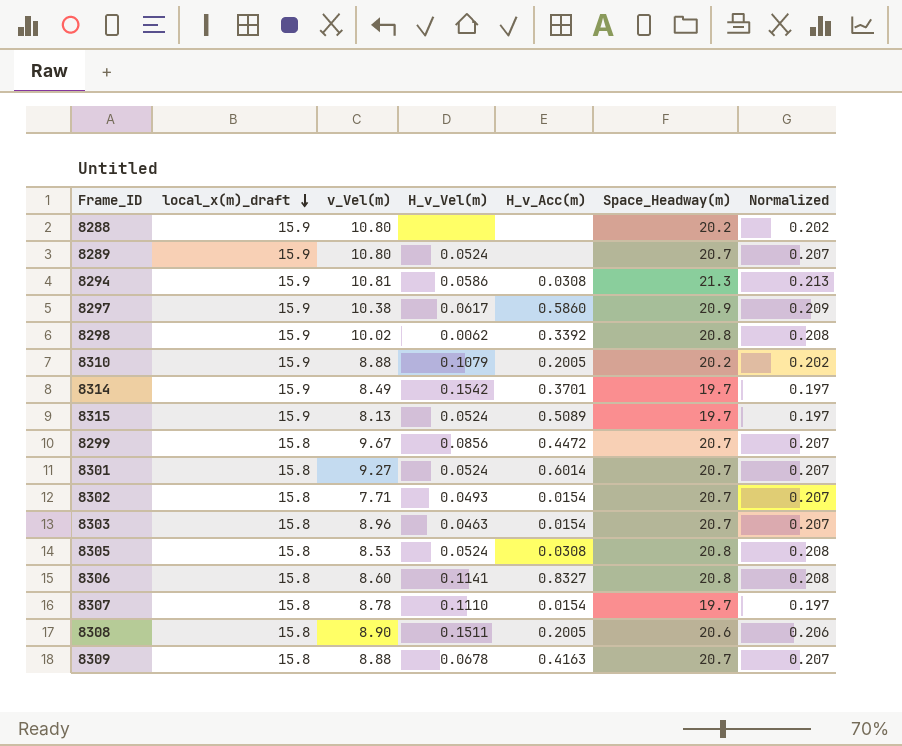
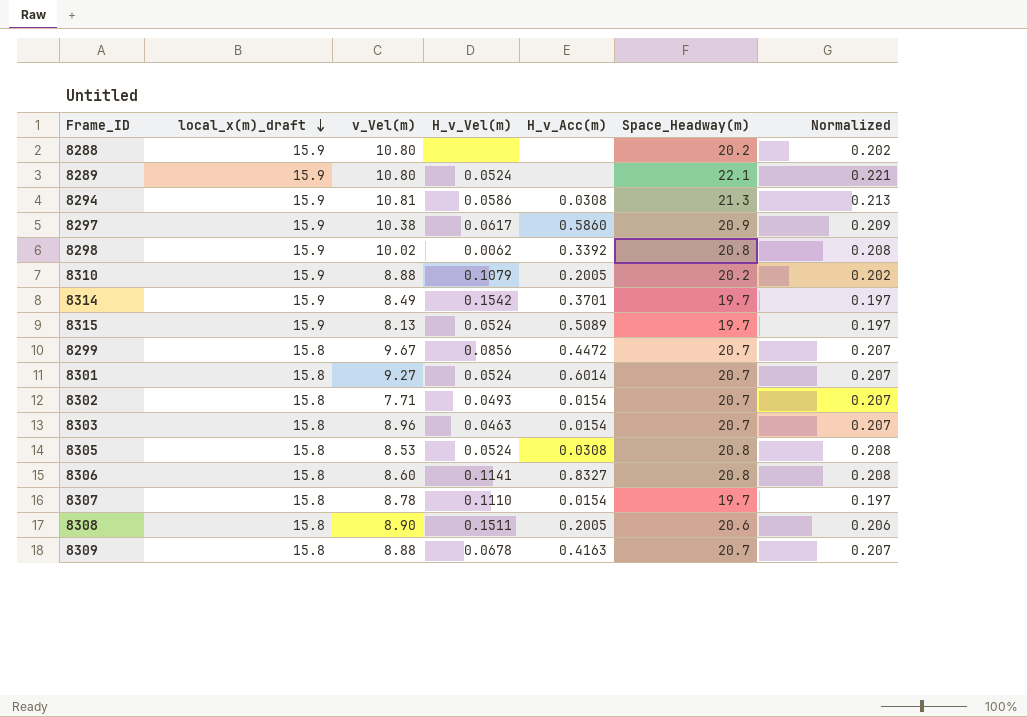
8289 | Space_Headway(m): 20.7 -> 22.1
8289 | Normalized: 0.207 -> 0.221

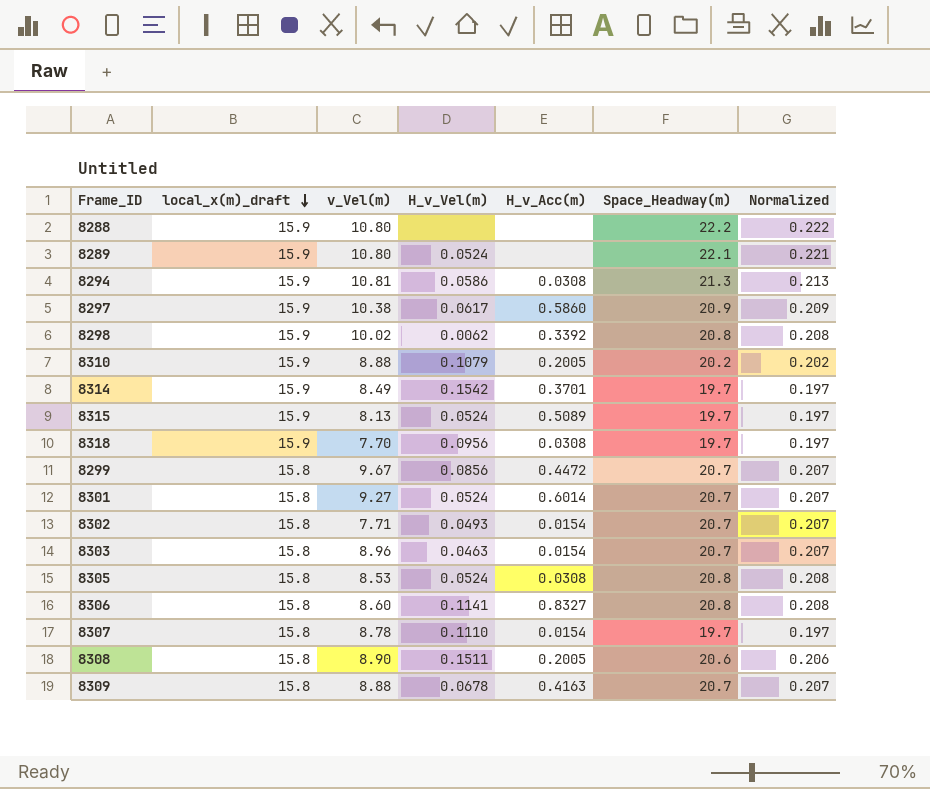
8288 | Space_Headway(m): 20.2 -> 22.2
8288 | Normalized: 0.202 -> 0.222
row 8318: none -> 15.9 | 7.70 | 0.0956 | 0.0308 | 19.7 | 0.197

